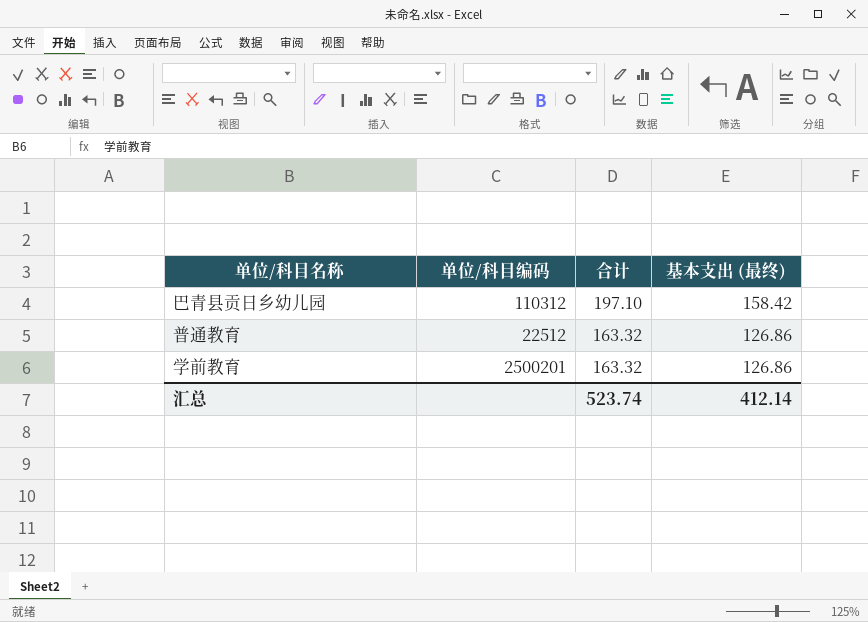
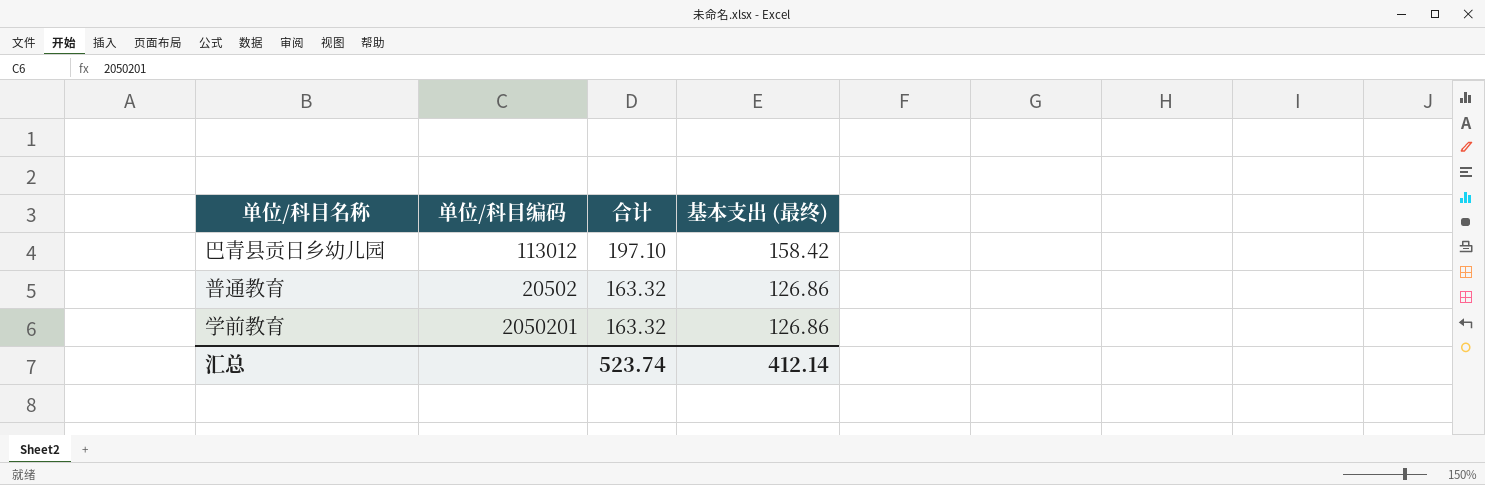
巴青县贡日乡幼儿园 | 单位/科目编码: 110312 -> 113012
普通教育 | 单位/科目编码: 22512 -> 20502
学前教育 | 单位/科目编码: 2500201 -> 2050201

